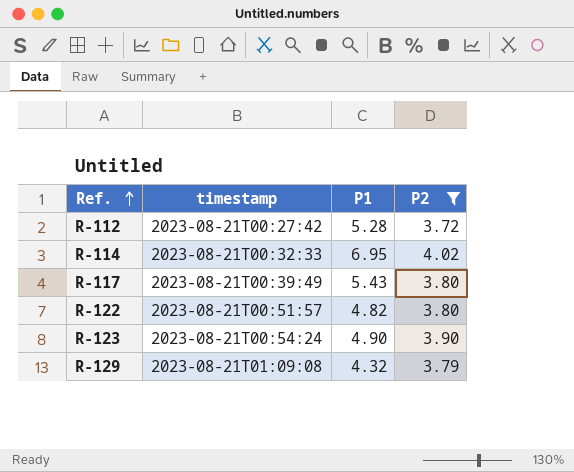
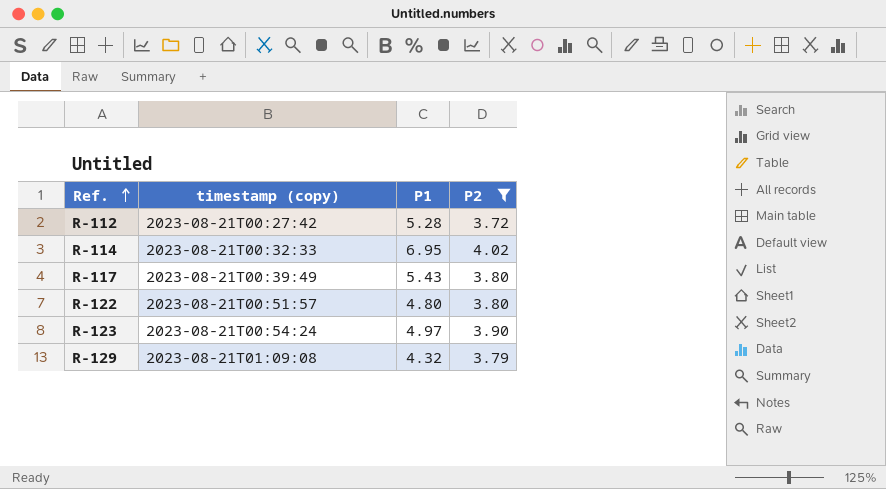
column name: timestamp -> timestamp (copy)
R-122 | P1: 4.82 -> 4.80
R-123 | P1: 4.90 -> 4.97

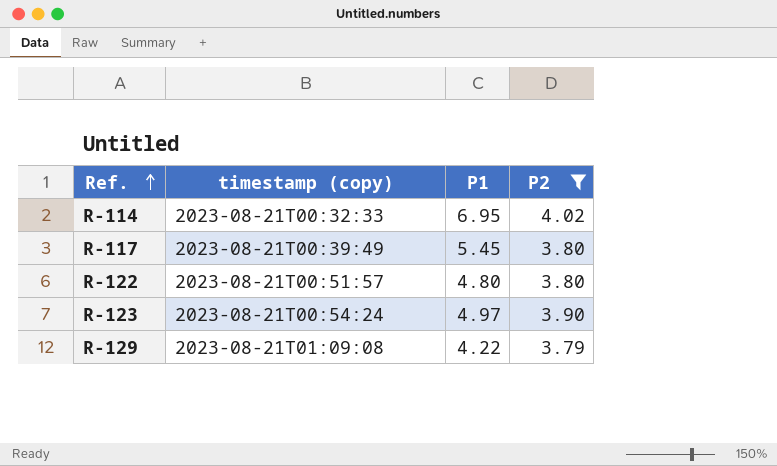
row R-112: 2023-08-21T00:27:42 | 5.28 | 3.72 -> none
R-117 | P1: 5.43 -> 5.45
R-129 | P1: 4.32 -> 4.22

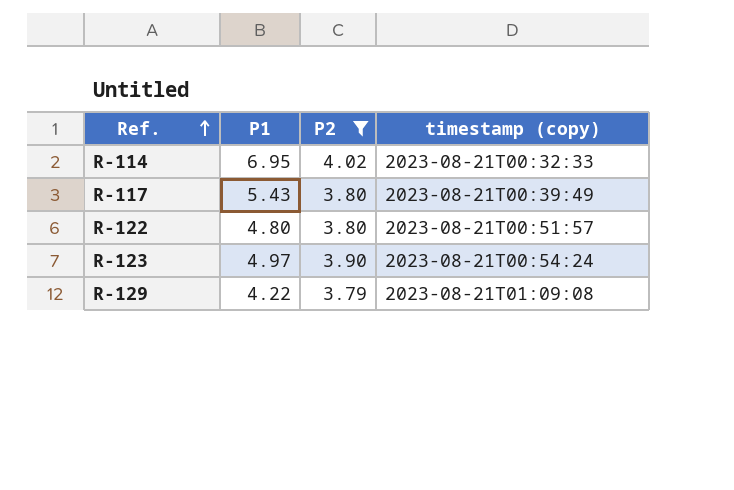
column timestamp (copy) | position: 2 -> 4
R-117 | P1: 5.45 -> 5.43

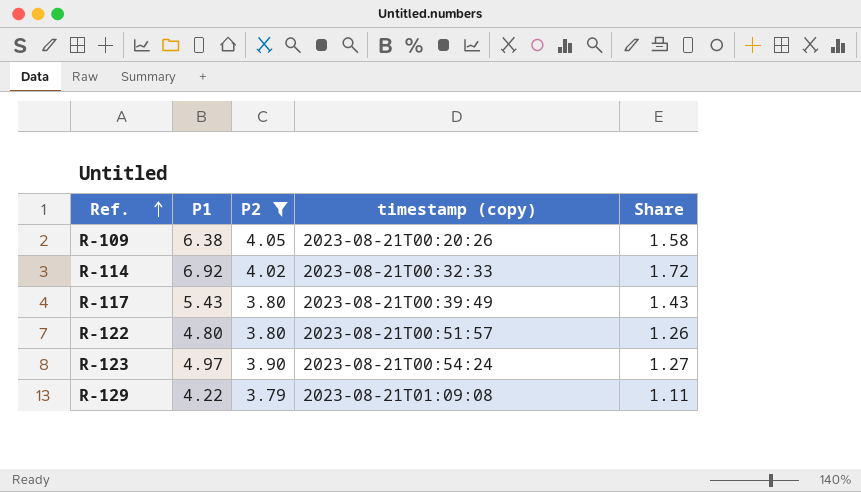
column Share | formula: none -> [P1] / [P2]
row R-109: none -> 6.38 | 4.05 | 2023-08-21T00:20:26 | 1.58
R-114 | P1: 6.95 -> 6.92

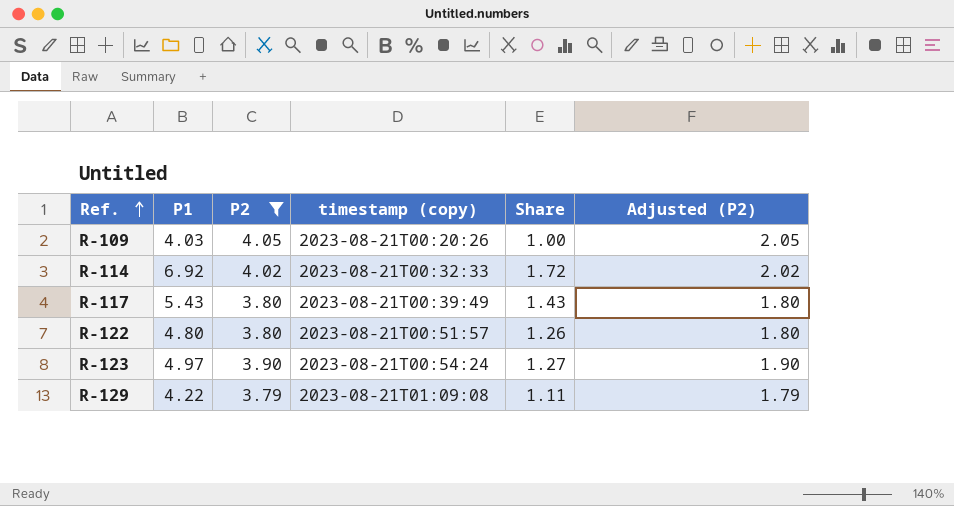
column Adjusted (P2) | formula: none -> [P2] - 2
R-109 | P1: 6.38 -> 4.03
R-109 | Share: 1.58 -> 1.00

